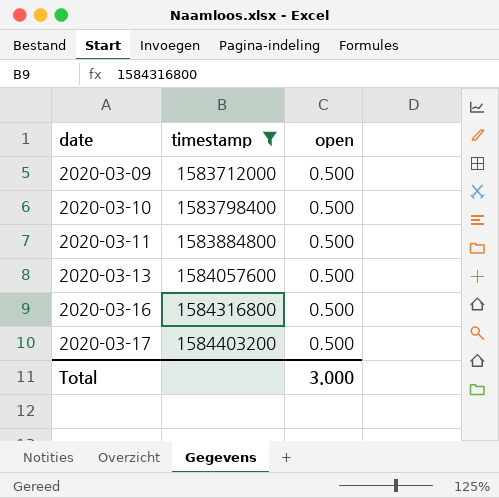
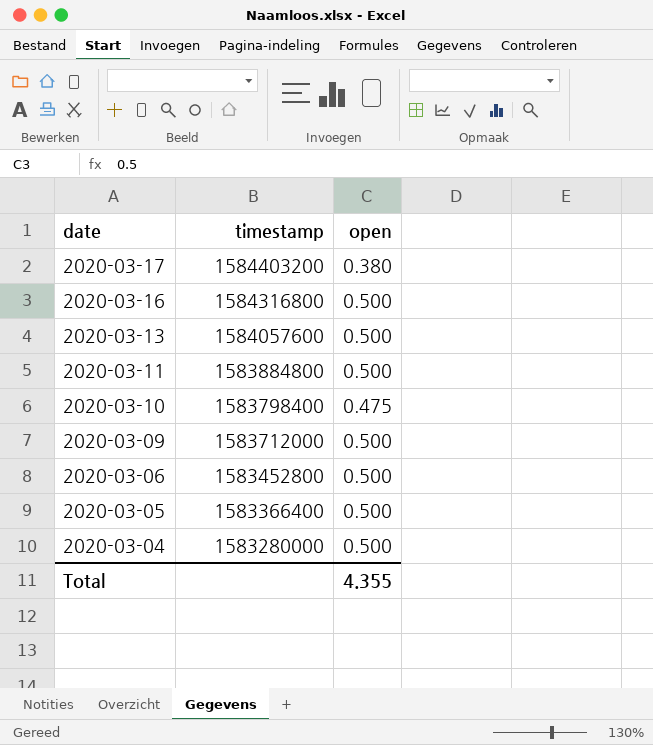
filter: timestamp >= 1583712000 -> none
row order: date ascending -> date descending
2020-03-17 | open: 0.500 -> 0.380
2020-03-10 | open: 0.500 -> 0.475
Total | open: 3.000 -> 4.355

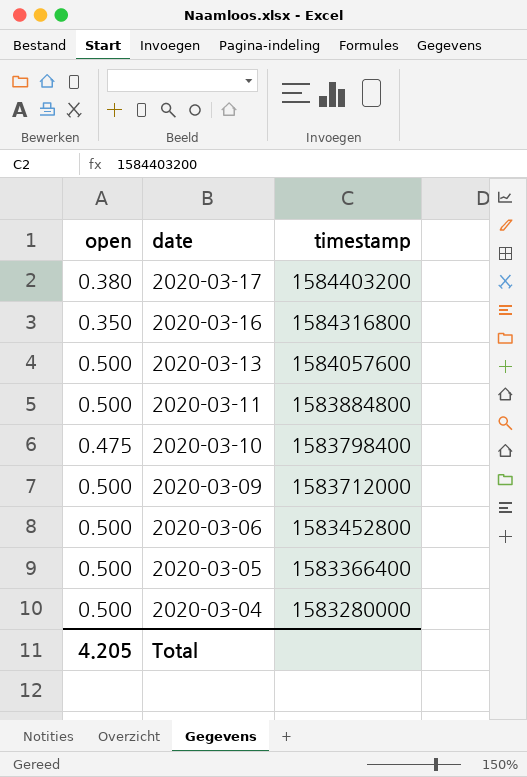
column open | position: 3 -> 1
2020-03-16 | open: 0.500 -> 0.350
Total | open: 4.355 -> 4.205

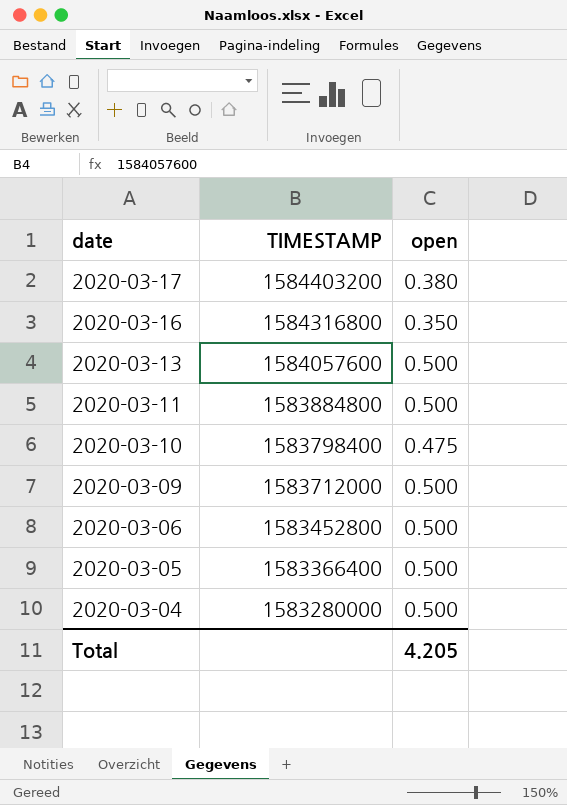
column name: timestamp -> TIMESTAMP
column open | position: 1 -> 3

